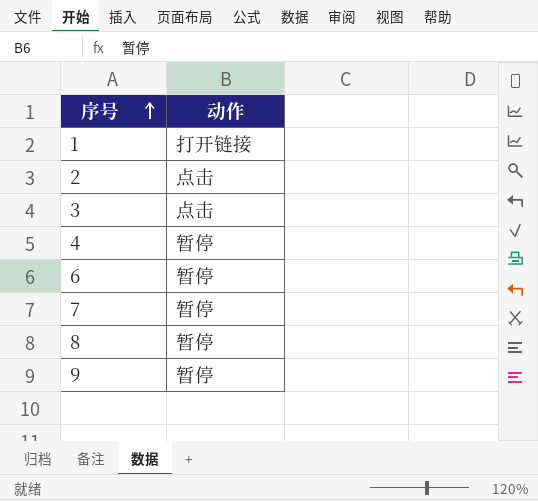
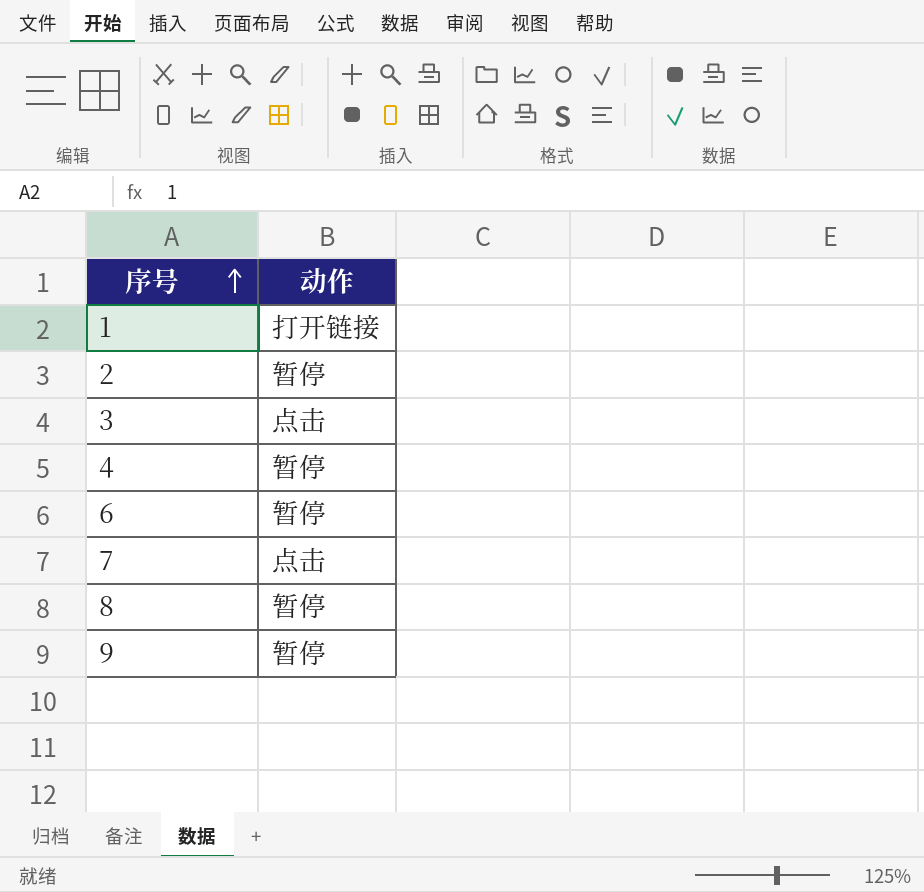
2 | 动作: 点击 -> 暂停
7 | 动作: 暂停 -> 点击

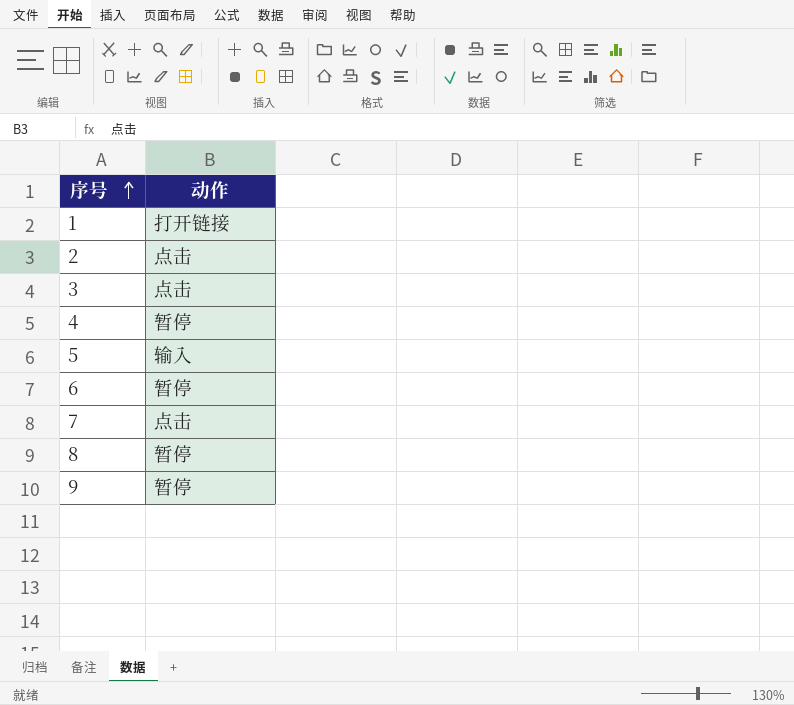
2 | 动作: 暂停 -> 点击
row 5: none -> 输入

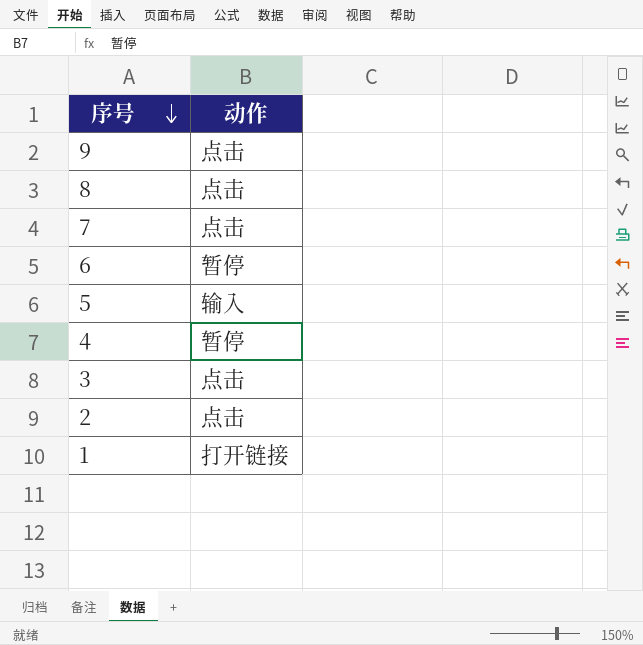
row order: 序号 ascending -> 序号 descending
9 | 动作: 暂停 -> 点击
8 | 动作: 暂停 -> 点击

